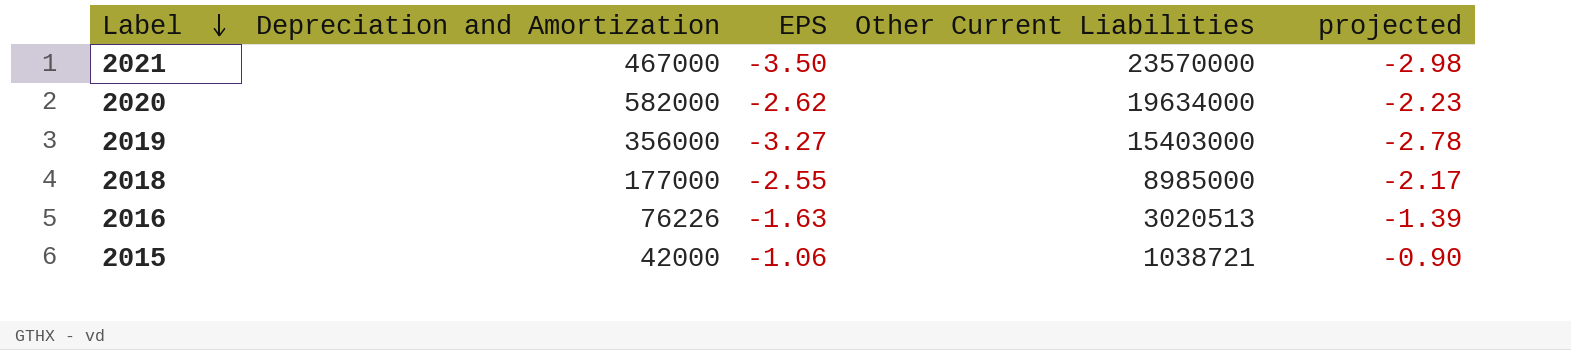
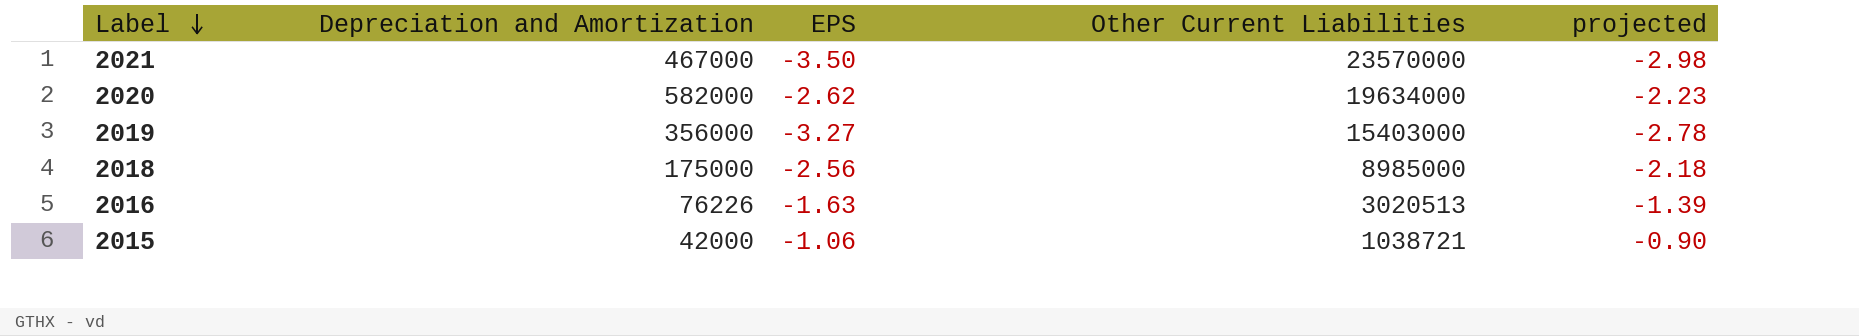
2018 | Depreciation and Amortization: 177000 -> 175000
2018 | EPS: -2.55 -> -2.56
2018 | projected: -2.17 -> -2.18

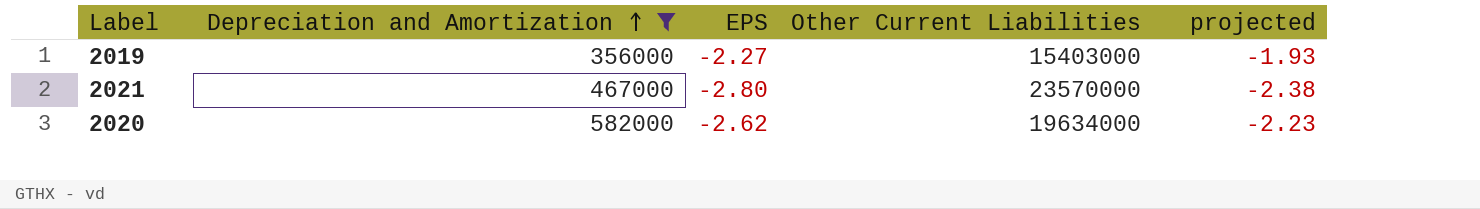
filter: none -> Depreciation and Amortization >= 356000
row order: Label descending -> Depreciation and Amortization ascending
2019 | EPS: -3.27 -> -2.27
2019 | projected: -2.78 -> -1.93
2021 | EPS: -3.50 -> -2.80
2021 | projected: -2.98 -> -2.38

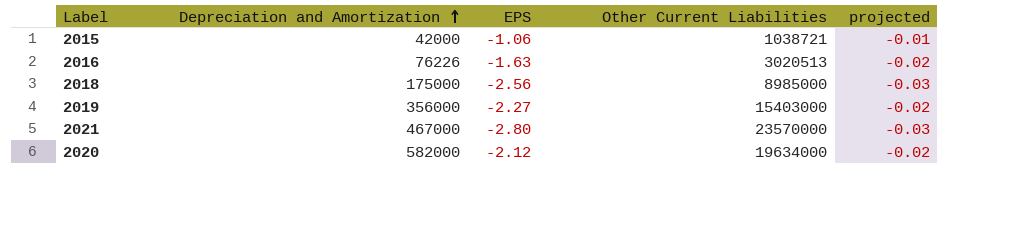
filter: Depreciation and Amortization >= 356000 -> none
column projected | formula: [EPS] * 0.85 -> [EPS] * 0.01
2020 | EPS: -2.62 -> -2.12

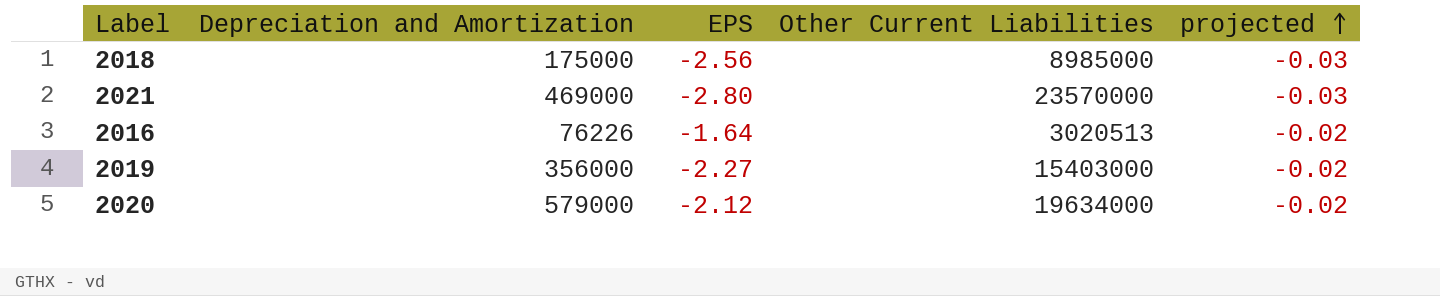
row order: Depreciation and Amortization ascending -> projected ascending
row 2015: 42000 | -1.06 | 1038721 | -0.01 -> none
2021 | Depreciation and Amortization: 467000 -> 469000
2016 | EPS: -1.63 -> -1.64
2020 | Depreciation and Amortization: 582000 -> 579000

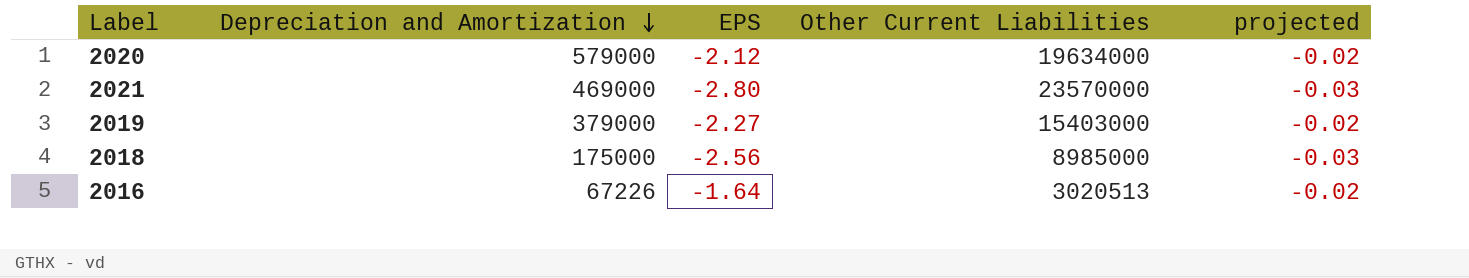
row order: projected ascending -> Depreciation and Amortization descending
2019 | Depreciation and Amortization: 356000 -> 379000
2016 | Depreciation and Amortization: 76226 -> 67226

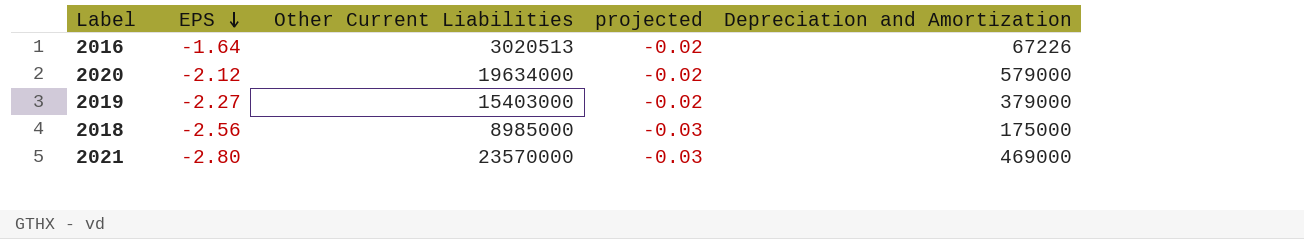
row order: Depreciation and Amortization descending -> EPS descending
column Depreciation and Amortization | position: 2 -> 5

